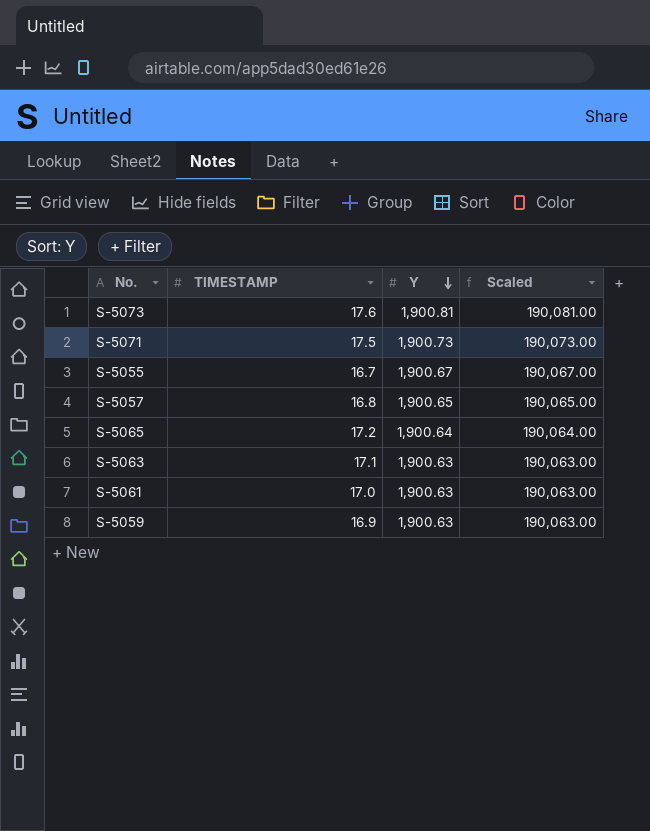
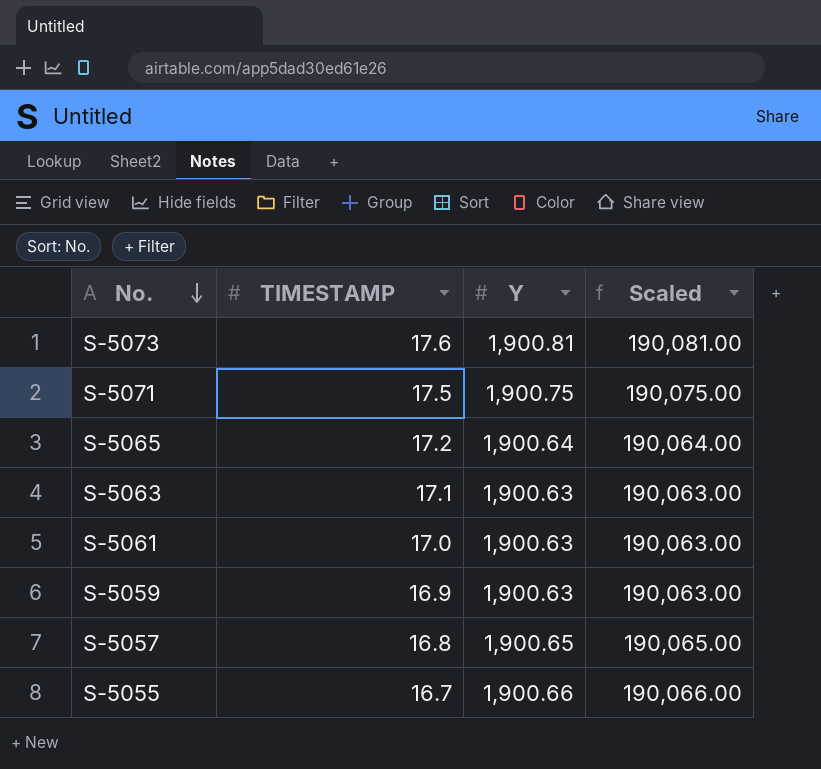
row order: Y descending -> No. descending
S-5071 | Y: 1,900.73 -> 1,900.75
S-5071 | Scaled: 190,073.00 -> 190,075.00
S-5055 | Y: 1,900.67 -> 1,900.66
S-5055 | Scaled: 190,067.00 -> 190,066.00

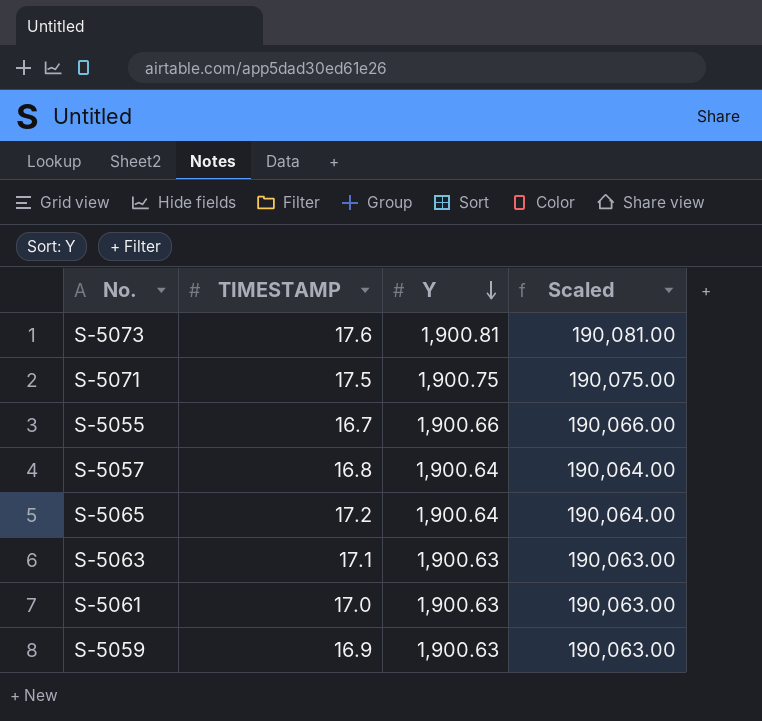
row order: No. descending -> Y descending
S-5057 | Y: 1,900.65 -> 1,900.64
S-5057 | Scaled: 190,065.00 -> 190,064.00

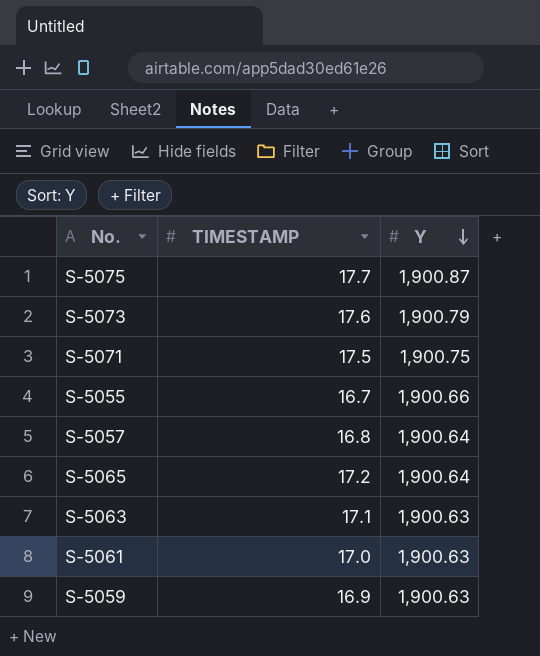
column Scaled | formula: [Y] * 100 -> none
row S-5075: none -> 17.7 | 1,900.87
S-5073 | Y: 1,900.81 -> 1,900.79

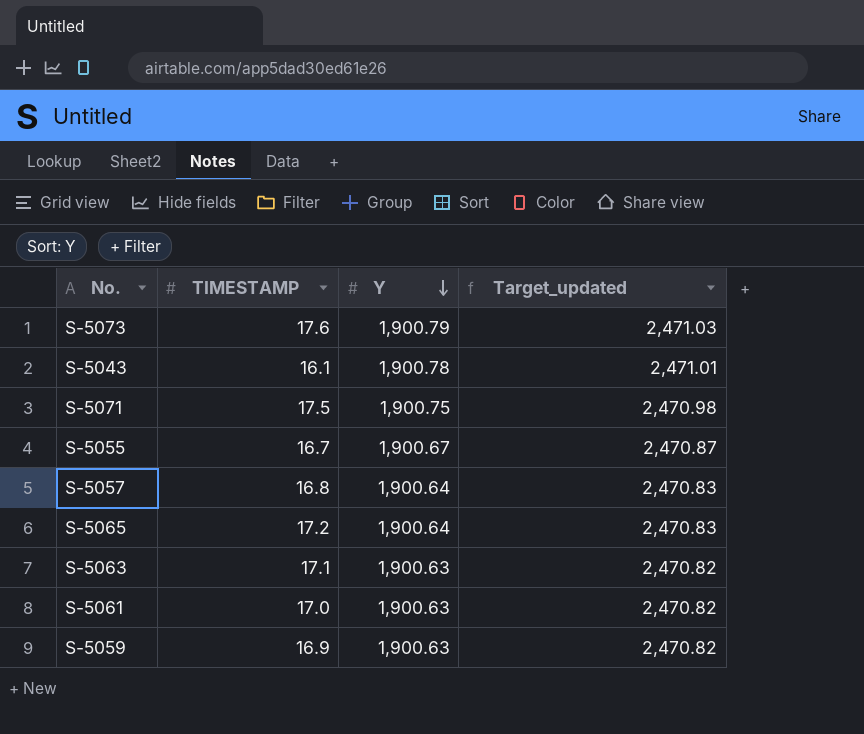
column Target_updated | formula: none -> [Y] * 1.3
row S-5075: 17.7 | 1,900.87 -> none
row S-5043: none -> 16.1 | 1,900.78 | 2,471.01
S-5055 | Y: 1,900.66 -> 1,900.67

